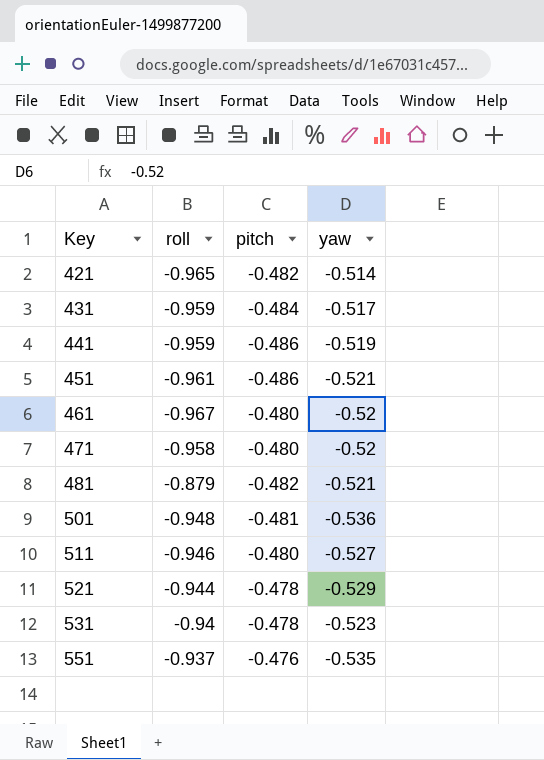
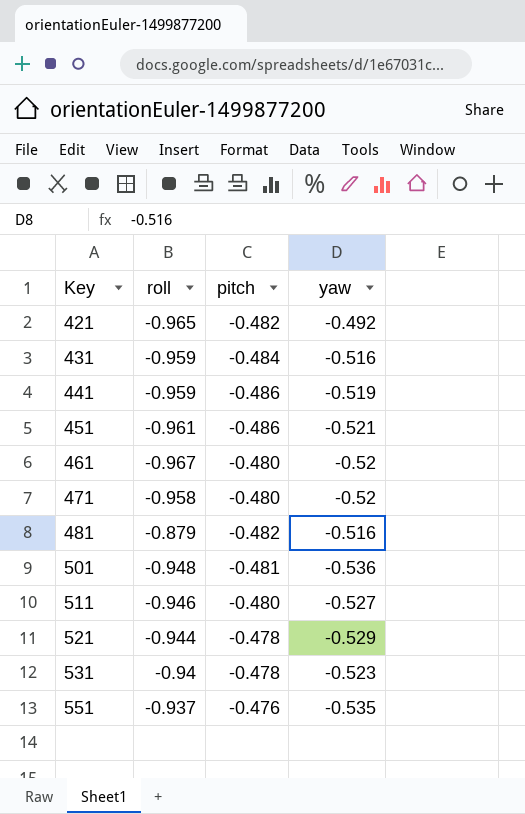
421 | yaw: -0.514 -> -0.492
431 | yaw: -0.517 -> -0.516
481 | yaw: -0.521 -> -0.516

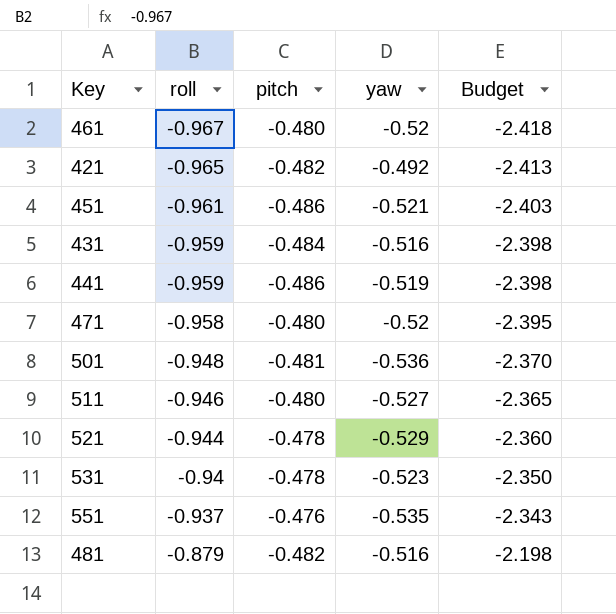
row order: Key ascending -> roll ascending
column Budget | formula: none -> [roll] * 2.5

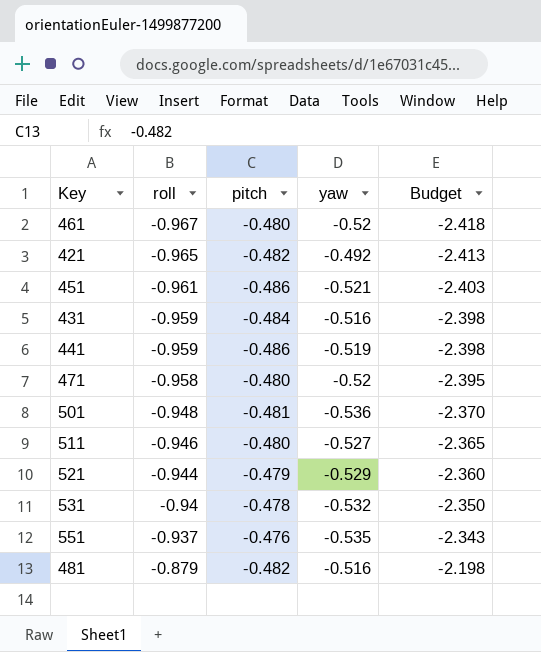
521 | pitch: -0.478 -> -0.479
531 | yaw: -0.523 -> -0.532

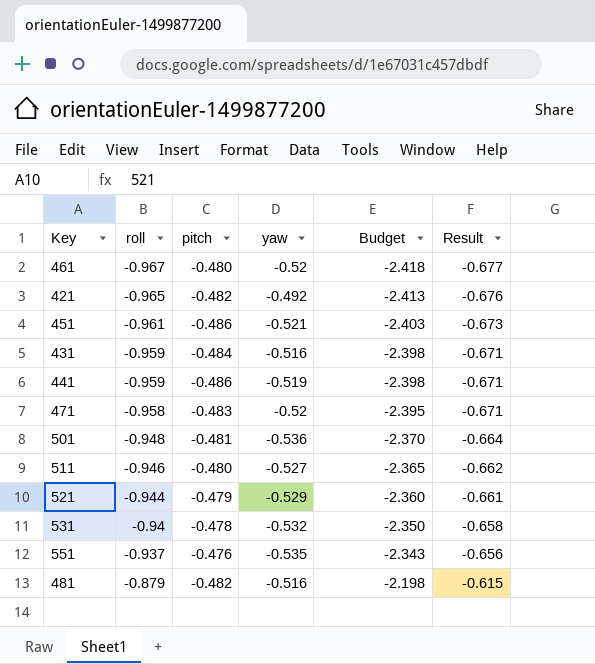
column Result | formula: none -> [roll] * 0.7
471 | pitch: -0.480 -> -0.483

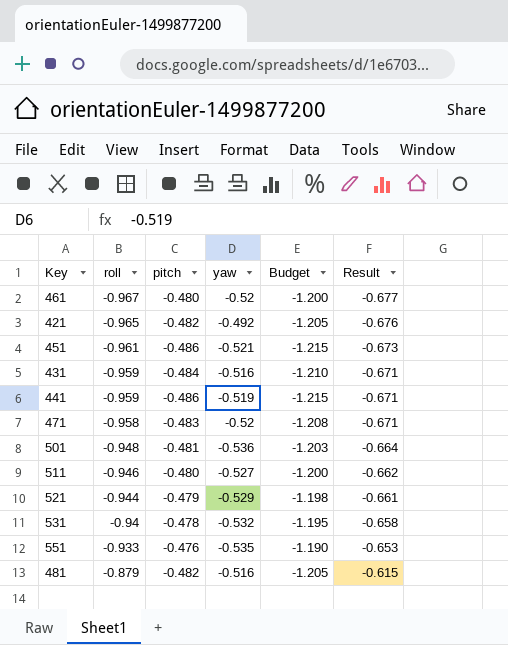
column Budget | formula: [roll] * 2.5 -> [pitch] * 2.5
551 | roll: -0.937 -> -0.933
551 | Result: -0.656 -> -0.653

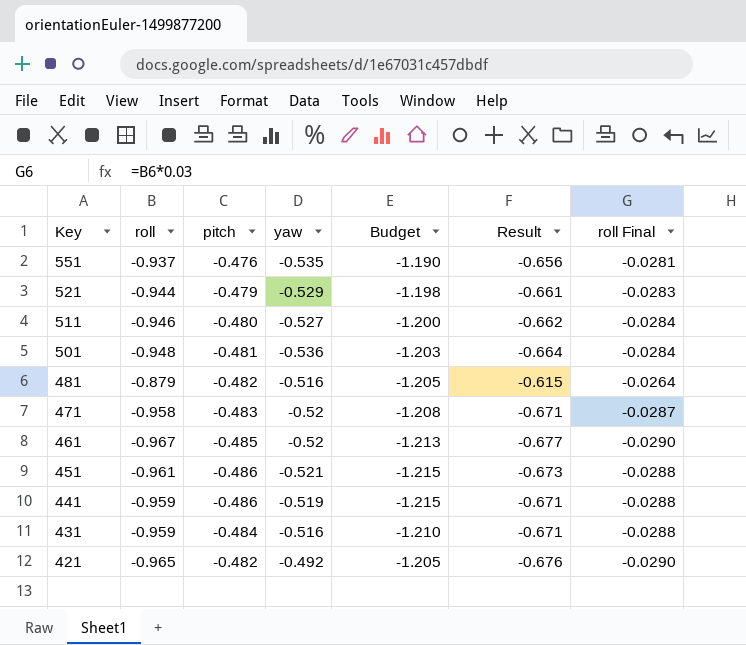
row order: roll ascending -> Key descending
column roll Final | formula: none -> [roll] * 0.03
row 531: -0.94 | -0.478 | -0.532 | -1.195 | -0.658 -> none
551 | roll: -0.933 -> -0.937
551 | Result: -0.653 -> -0.656
461 | pitch: -0.480 -> -0.485
461 | Budget: -1.200 -> -1.213

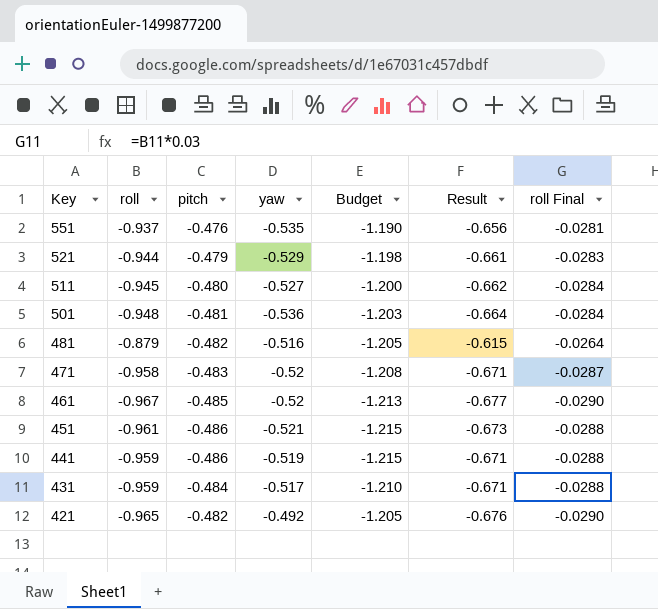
511 | roll: -0.946 -> -0.945
431 | yaw: -0.516 -> -0.517

